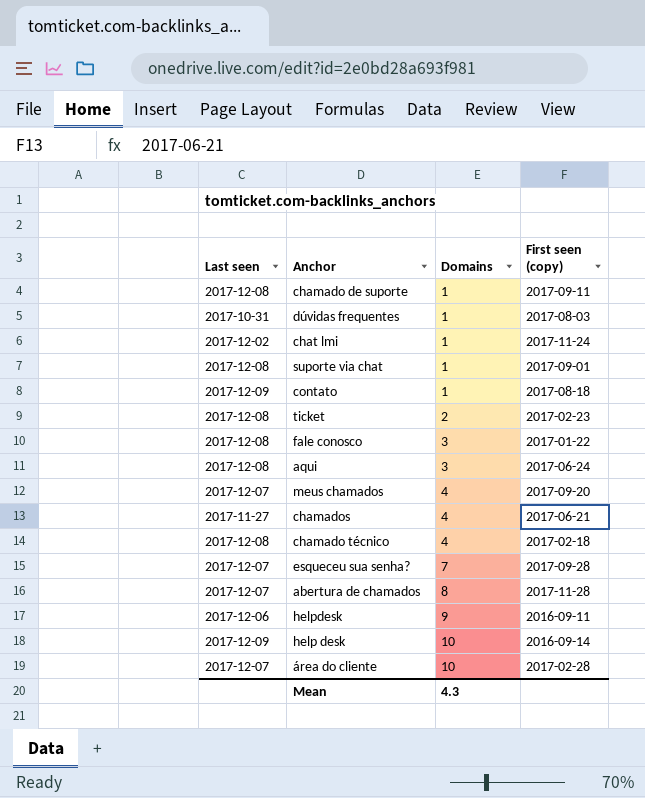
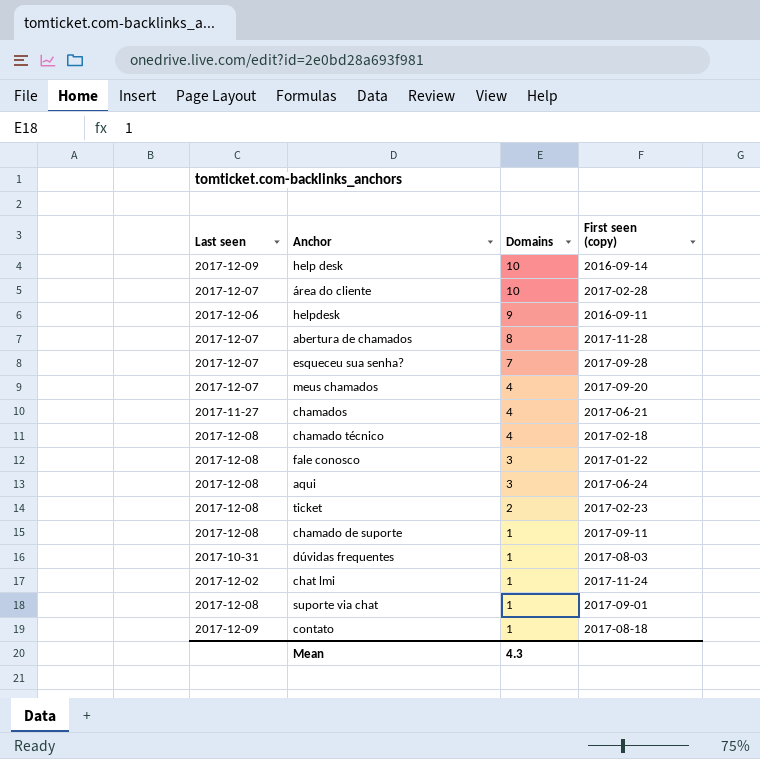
row order: Domains ascending -> Domains descending

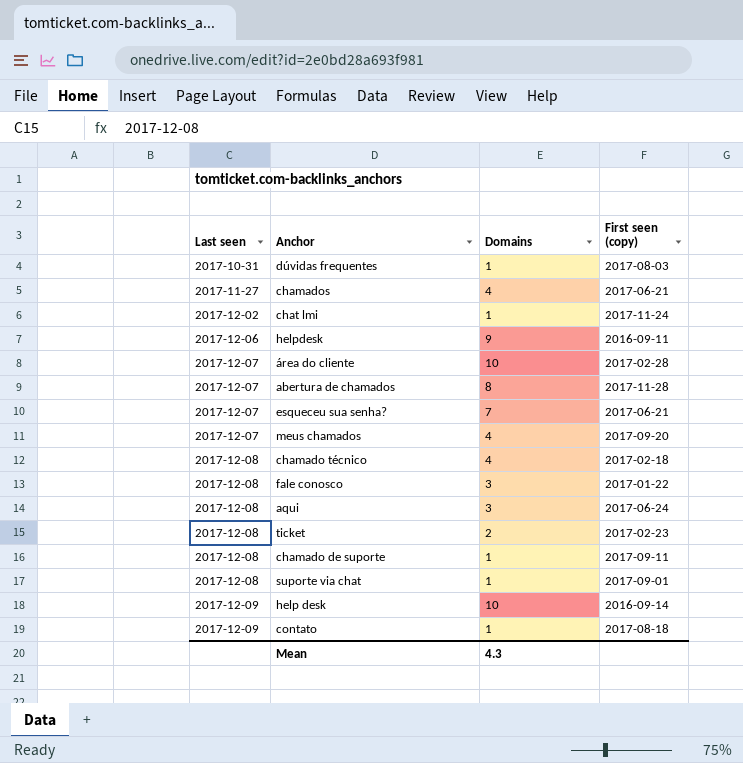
row order: Domains descending -> Last seen ascending
esqueceu sua senha? | First seen (copy): 2017-09-28 -> 2017-06-21

